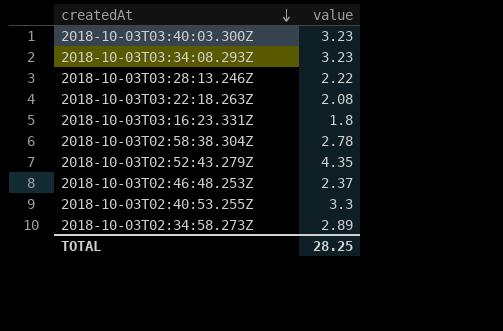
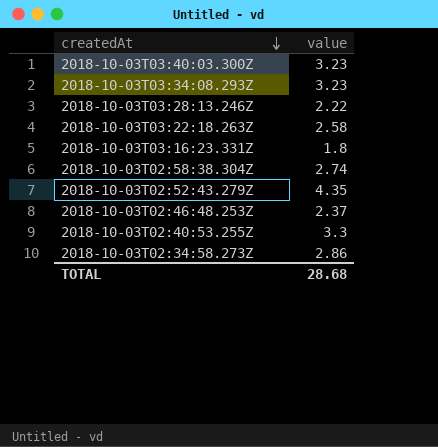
2018-10-03T03:22:18.263Z | value: 2.08 -> 2.58
2018-10-03T02:58:38.304Z | value: 2.78 -> 2.74
2018-10-03T02:34:58.273Z | value: 2.89 -> 2.86
TOTAL | value: 28.25 -> 28.68

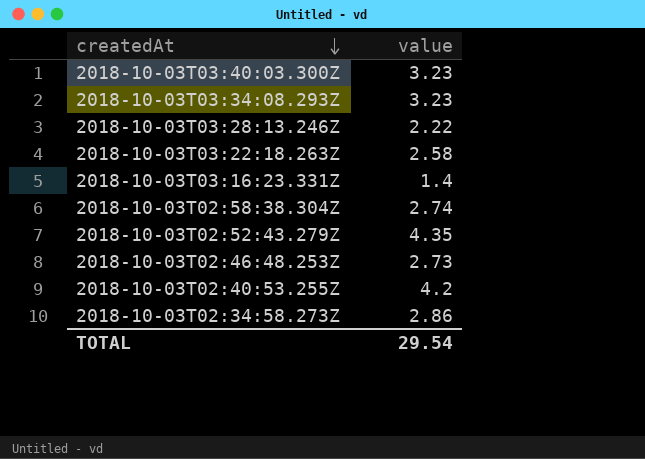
2018-10-03T03:16:23.331Z | value: 1.8 -> 1.4
2018-10-03T02:46:48.253Z | value: 2.37 -> 2.73
2018-10-03T02:40:53.255Z | value: 3.3 -> 4.2
TOTAL | value: 28.68 -> 29.54

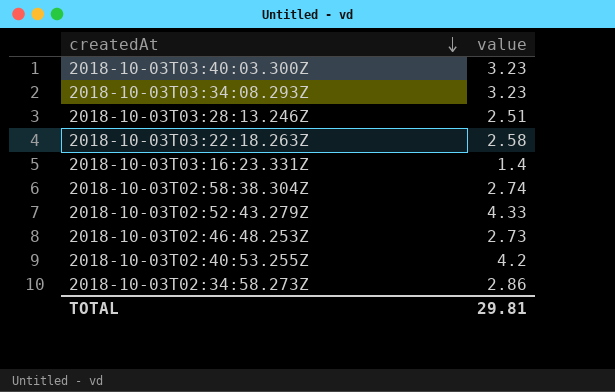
2018-10-03T03:28:13.246Z | value: 2.22 -> 2.51
2018-10-03T02:52:43.279Z | value: 4.35 -> 4.33
TOTAL | value: 29.54 -> 29.81

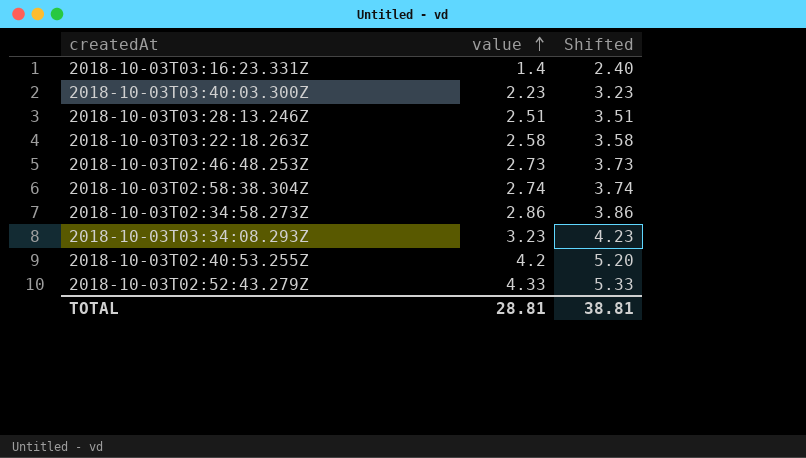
row order: createdAt descending -> value ascending
column Shifted | formula: none -> [value] + 1
2018-10-03T03:40:03.300Z | value: 3.23 -> 2.23
TOTAL | value: 29.81 -> 28.81

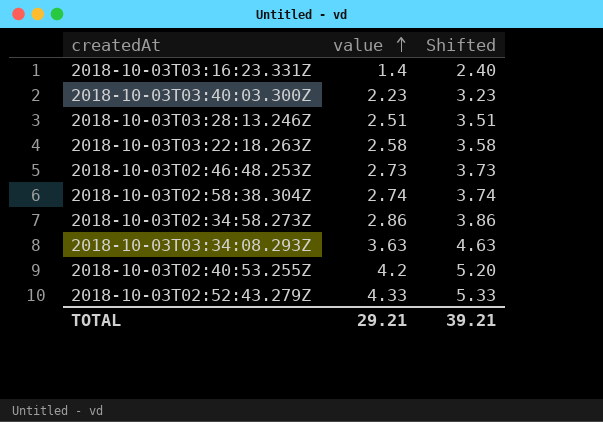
2018-10-03T03:34:08.293Z | value: 3.23 -> 3.63
2018-10-03T03:34:08.293Z | Shifted: 4.23 -> 4.63
TOTAL | value: 28.81 -> 29.21
TOTAL | Shifted: 38.81 -> 39.21

